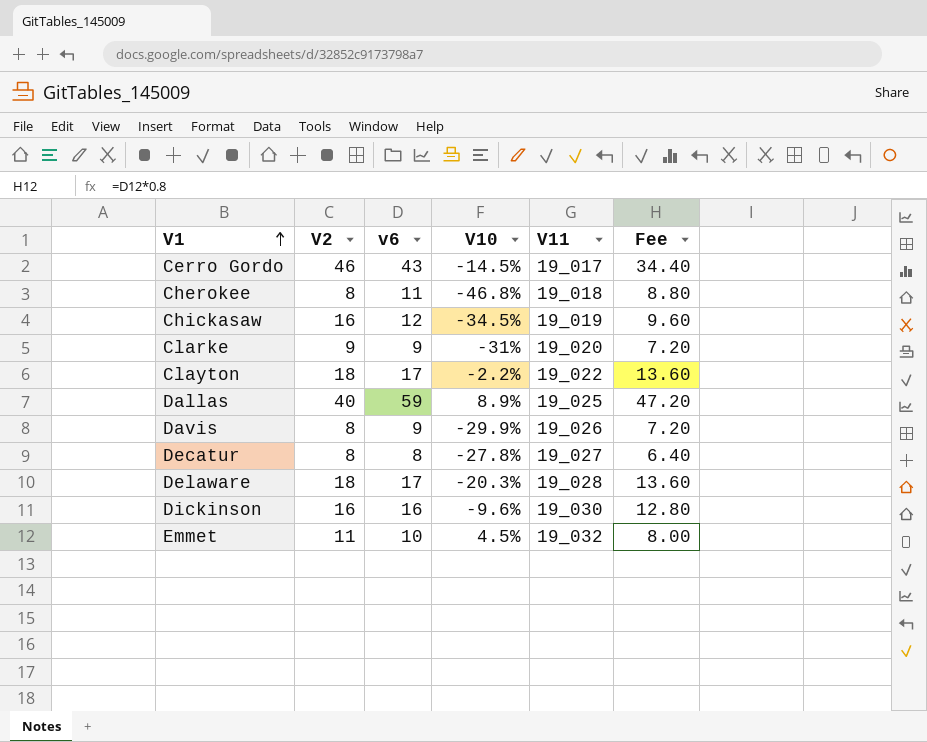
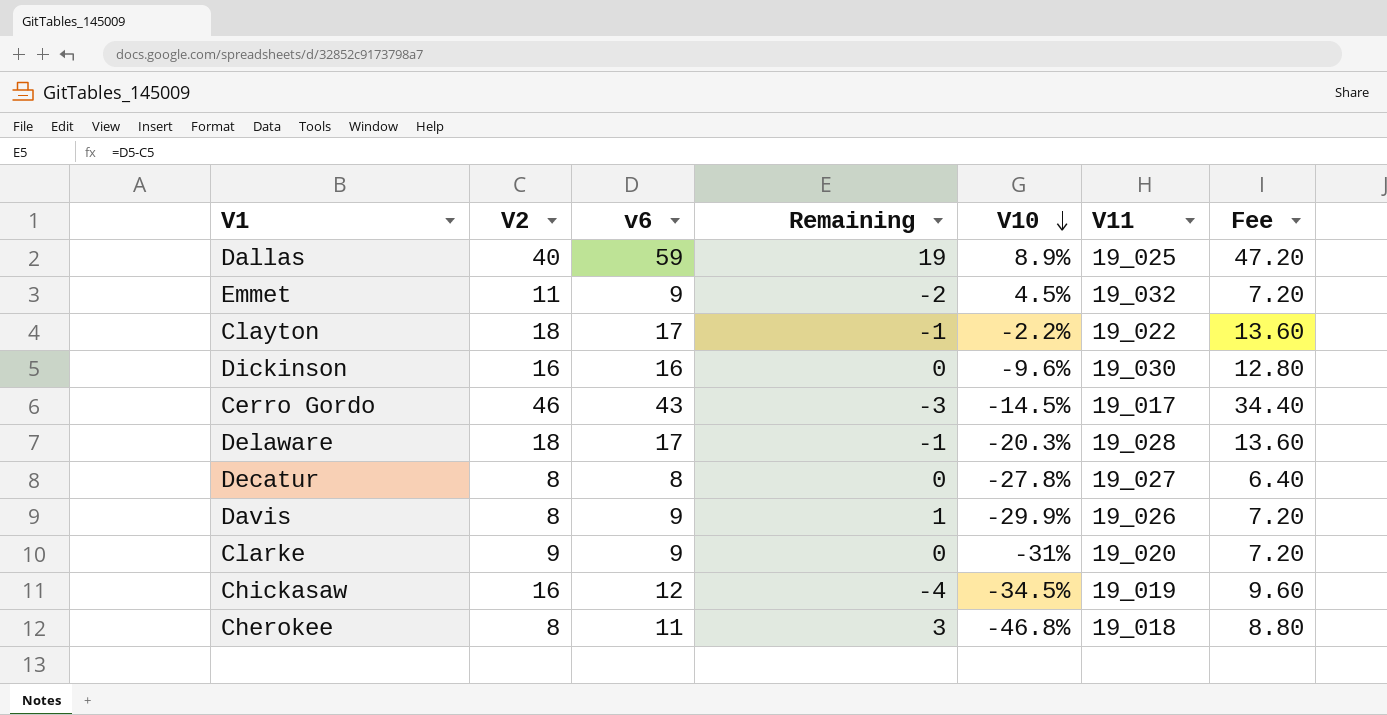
row order: V1 ascending -> V10 descending
column Remaining | formula: none -> [v6] - [V2]
Emmet | v6: 10 -> 9
Emmet | Fee: 8.00 -> 7.20

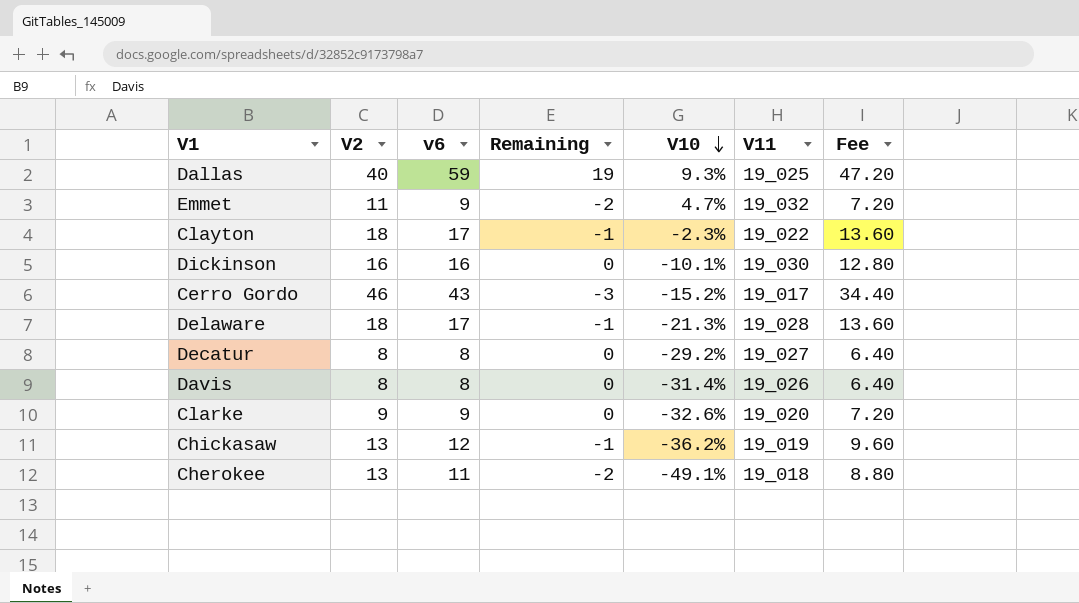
Dallas | V10: 8.9% -> 9.3%
Emmet | V10: 4.5% -> 4.7%
Clayton | V10: -2.2% -> -2.3%
Dickinson | V10: -9.6% -> -10.1%
Cerro Gordo | V10: -14.5% -> -15.2%
Delaware | V10: -20.3% -> -21.3%
Decatur | V10: -27.8% -> -29.2%
Davis | v6: 9 -> 8
Davis | Remaining: 1 -> 0
Davis | V10: -29.9% -> -31.4%
Davis | Fee: 7.20 -> 6.40
Clarke | V10: -31% -> -32.6%
Chickasaw | V2: 16 -> 13
Chickasaw | Remaining: -4 -> -1
Chickasaw | V10: -34.5% -> -36.2%
Cherokee | V2: 8 -> 13
Cherokee | Remaining: 3 -> -2
Cherokee | V10: -46.8% -> -49.1%

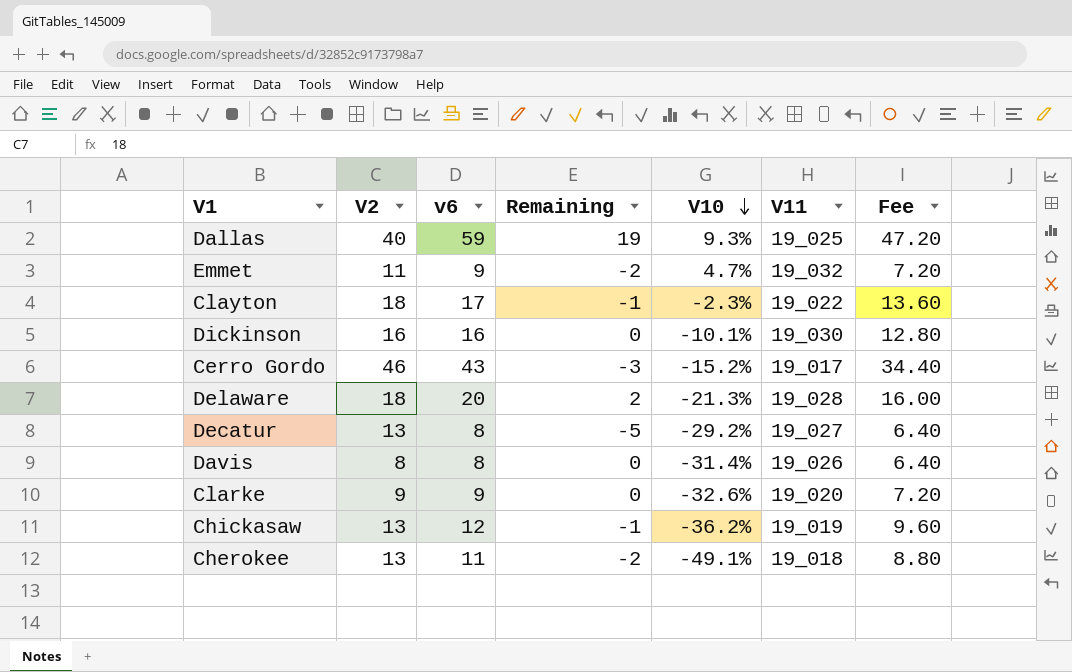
Delaware | v6: 17 -> 20
Delaware | Remaining: -1 -> 2
Delaware | Fee: 13.60 -> 16.00
Decatur | V2: 8 -> 13
Decatur | Remaining: 0 -> -5

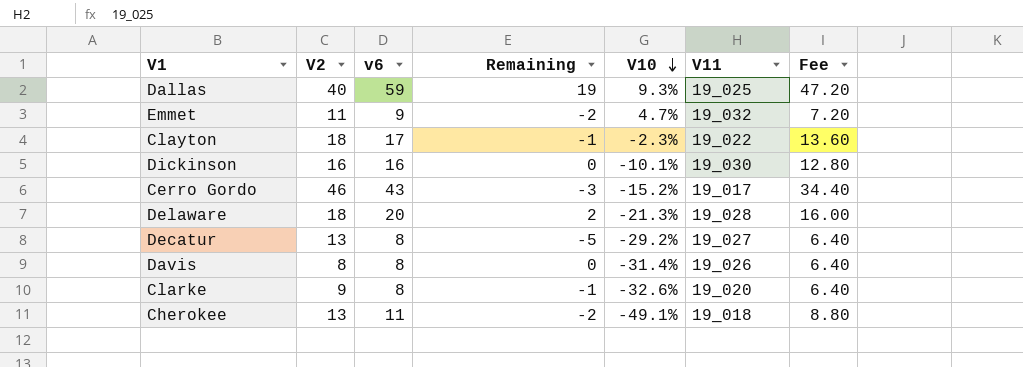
row Chickasaw: 13 | 12 | -1 | -36.2% | 19_019 | 9.60 -> none
Clarke | v6: 9 -> 8
Clarke | Remaining: 0 -> -1
Clarke | Fee: 7.20 -> 6.40

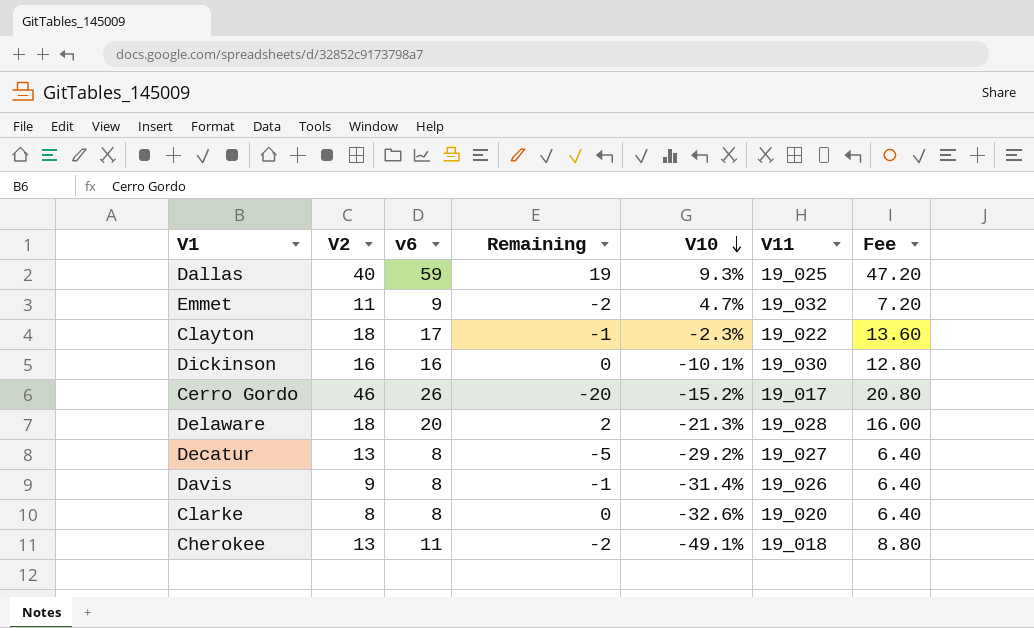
Cerro Gordo | v6: 43 -> 26
Cerro Gordo | Remaining: -3 -> -20
Cerro Gordo | Fee: 34.40 -> 20.80
Davis | V2: 8 -> 9
Davis | Remaining: 0 -> -1
Clarke | V2: 9 -> 8
Clarke | Remaining: -1 -> 0

